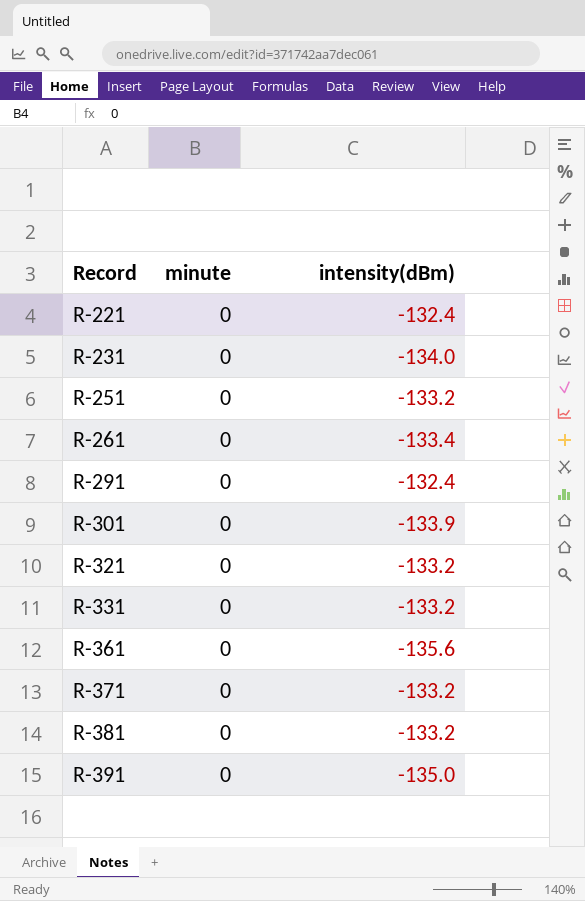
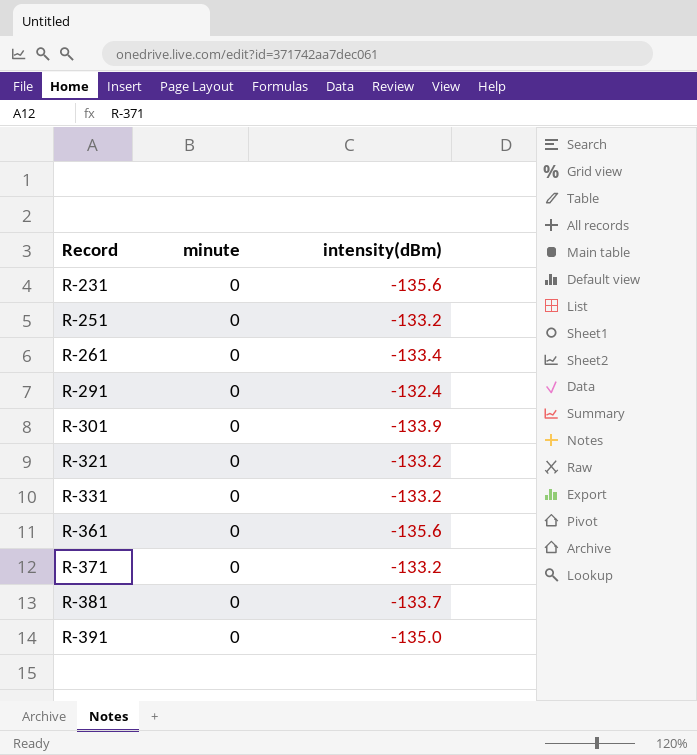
row R-221: 0 | -132.4 -> none
R-231 | intensity(dBm): -134.0 -> -135.6
R-381 | intensity(dBm): -133.2 -> -133.7

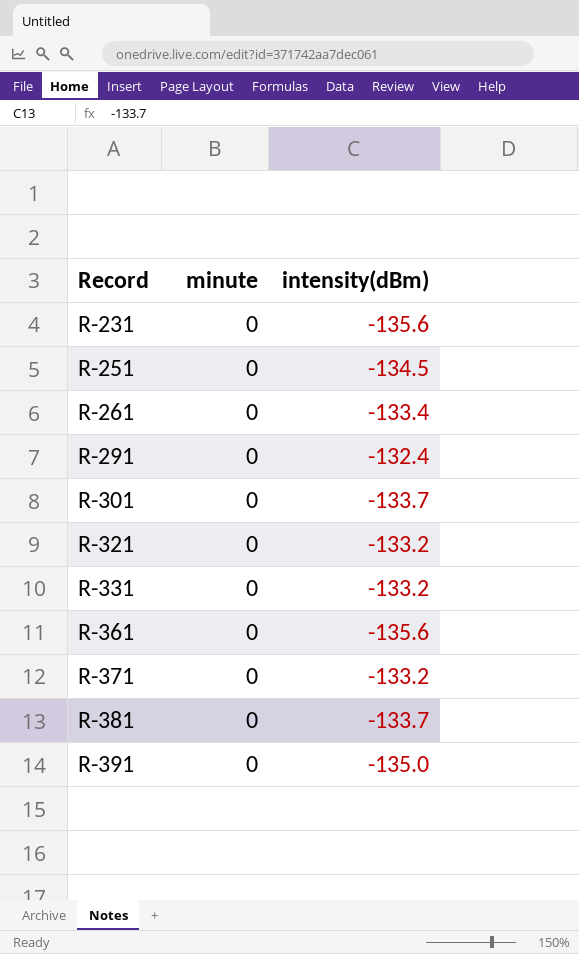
R-251 | intensity(dBm): -133.2 -> -134.5
R-301 | intensity(dBm): -133.9 -> -133.7

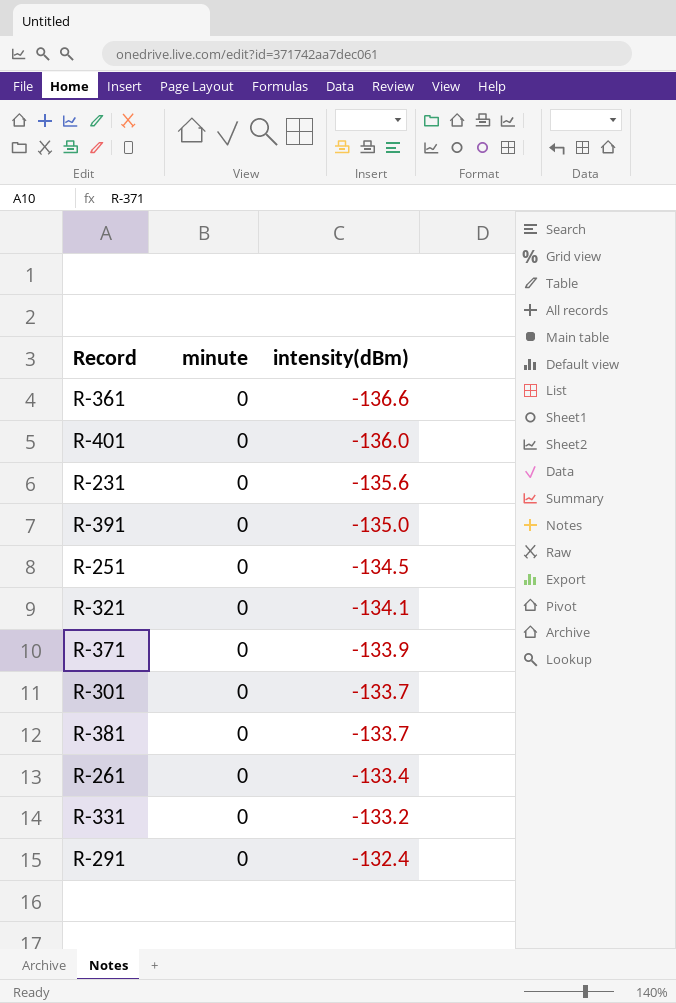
row order: Record ascending -> intensity(dBm) ascending
R-361 | intensity(dBm): -135.6 -> -136.6
row R-401: none -> 0 | -136.0
R-321 | intensity(dBm): -133.2 -> -134.1
R-371 | intensity(dBm): -133.2 -> -133.9

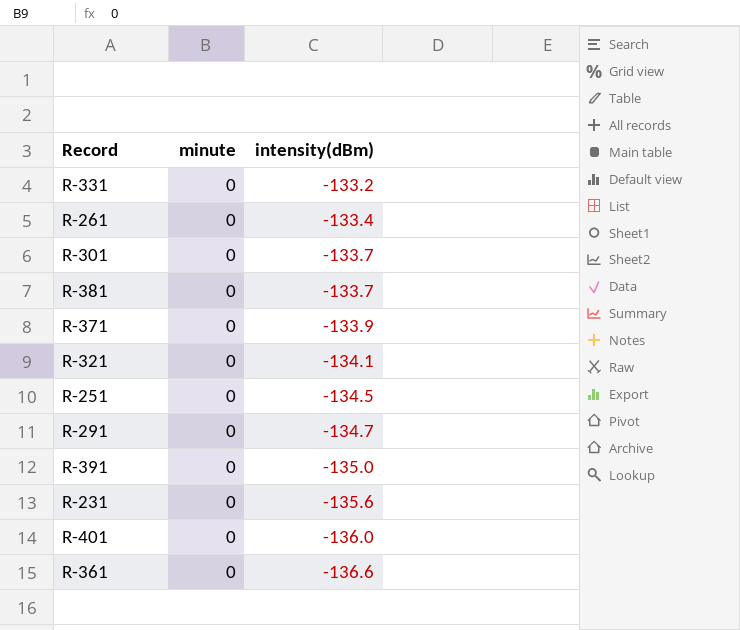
row order: intensity(dBm) ascending -> intensity(dBm) descending
R-291 | intensity(dBm): -132.4 -> -134.7

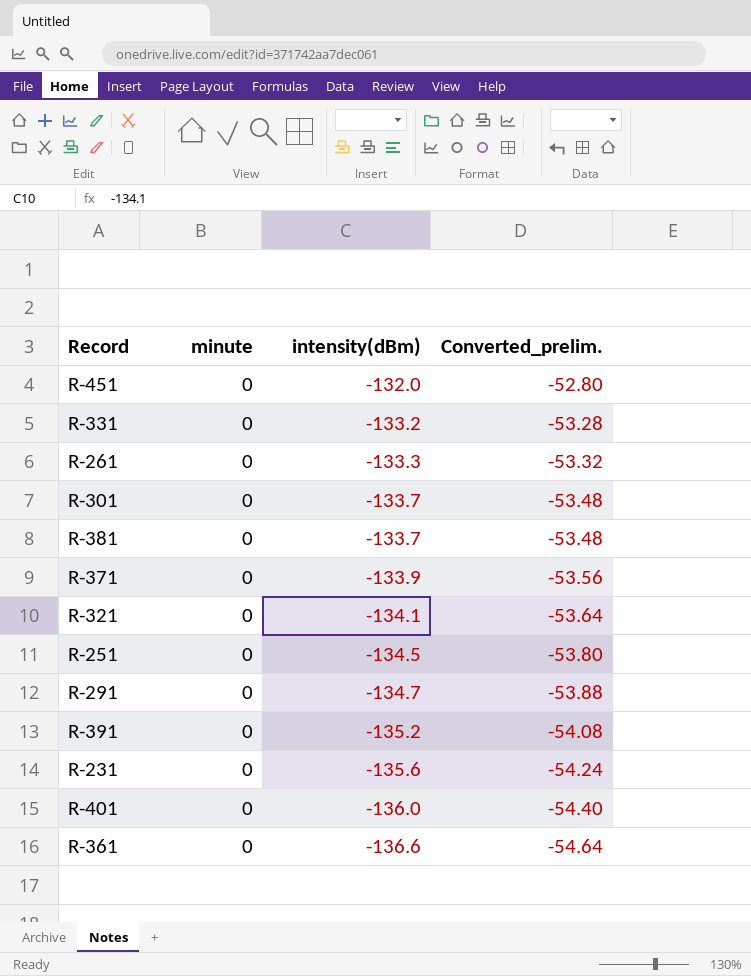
column Converted_prelim. | formula: none -> [intensity(dBm)] * 0.4
row R-451: none -> 0 | -132.0 | -52.80
R-261 | intensity(dBm): -133.4 -> -133.3
R-391 | intensity(dBm): -135.0 -> -135.2

